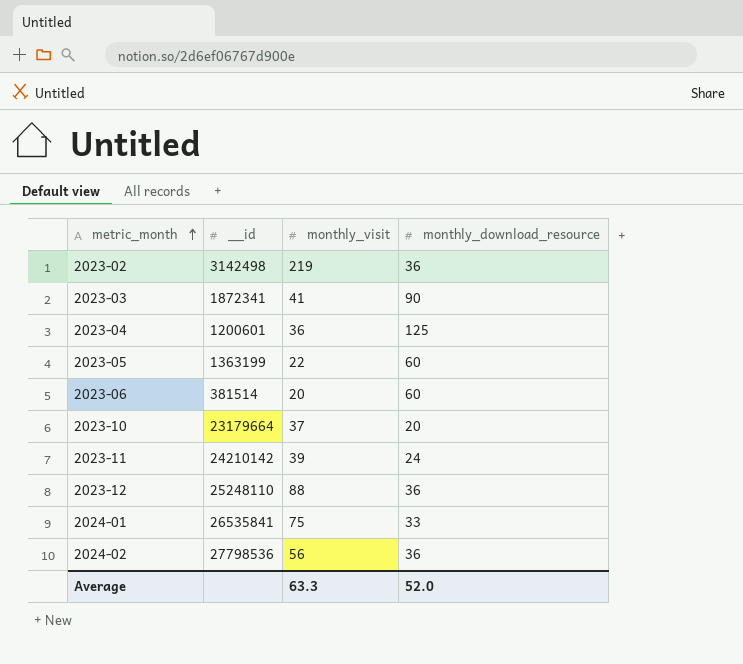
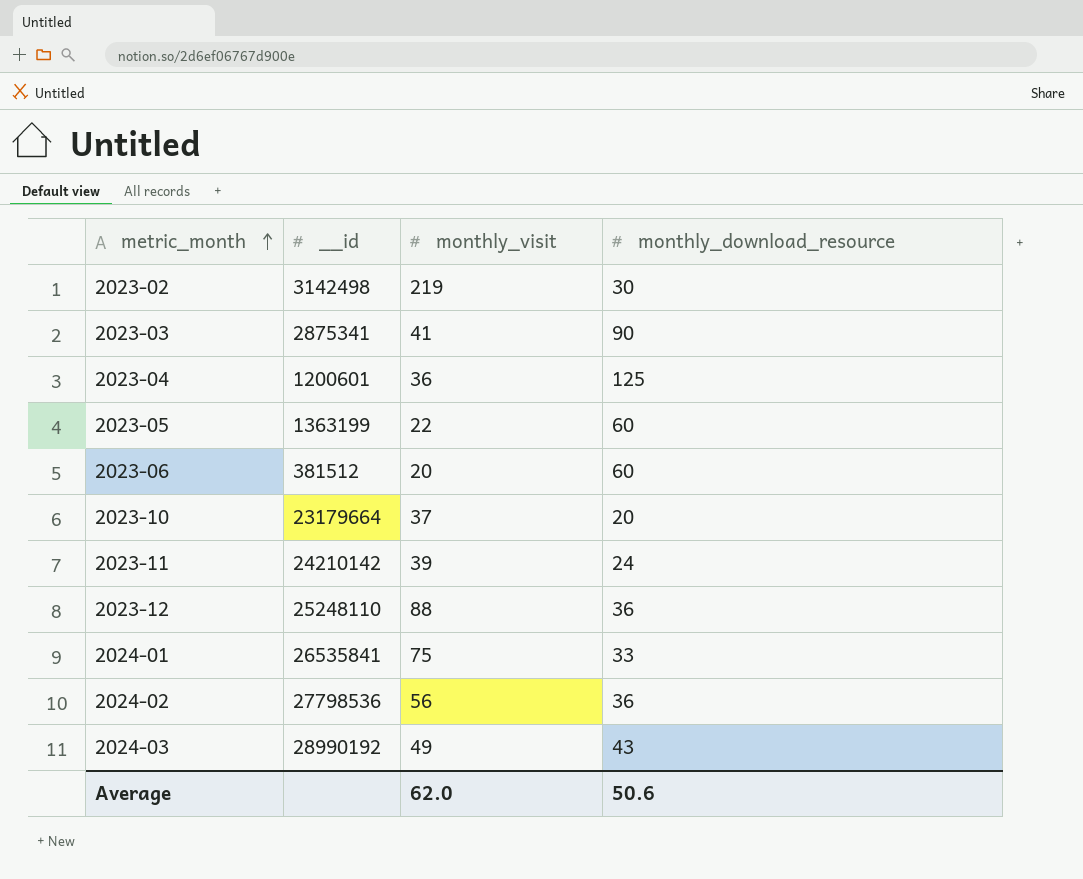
2023-02 | monthly_download_resource: 36 -> 30
2023-03 | __id: 1872341 -> 2875341
2023-06 | __id: 381514 -> 381512
row 2024-03: none -> 28990192 | 49 | 43
Average | monthly_visit: 63.3 -> 62.0
Average | monthly_download_resource: 52.0 -> 50.6

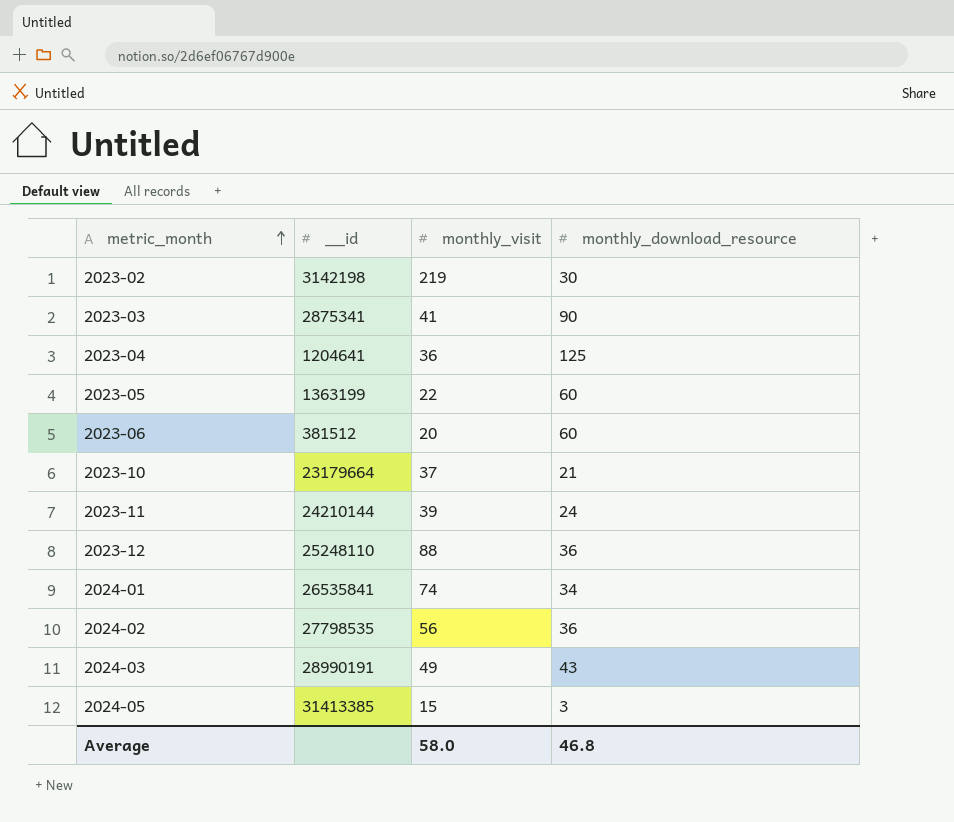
2023-02 | __id: 3142498 -> 3142198
2023-04 | __id: 1200601 -> 1204641
2023-10 | monthly_download_resource: 20 -> 21
2023-11 | __id: 24210142 -> 24210144
2024-01 | monthly_visit: 75 -> 74
2024-01 | monthly_download_resource: 33 -> 34
2024-02 | __id: 27798536 -> 27798535
2024-03 | __id: 28990192 -> 28990191
row 2024-05: none -> 31413385 | 15 | 3
Average | monthly_visit: 62.0 -> 58.0
Average | monthly_download_resource: 50.6 -> 46.8

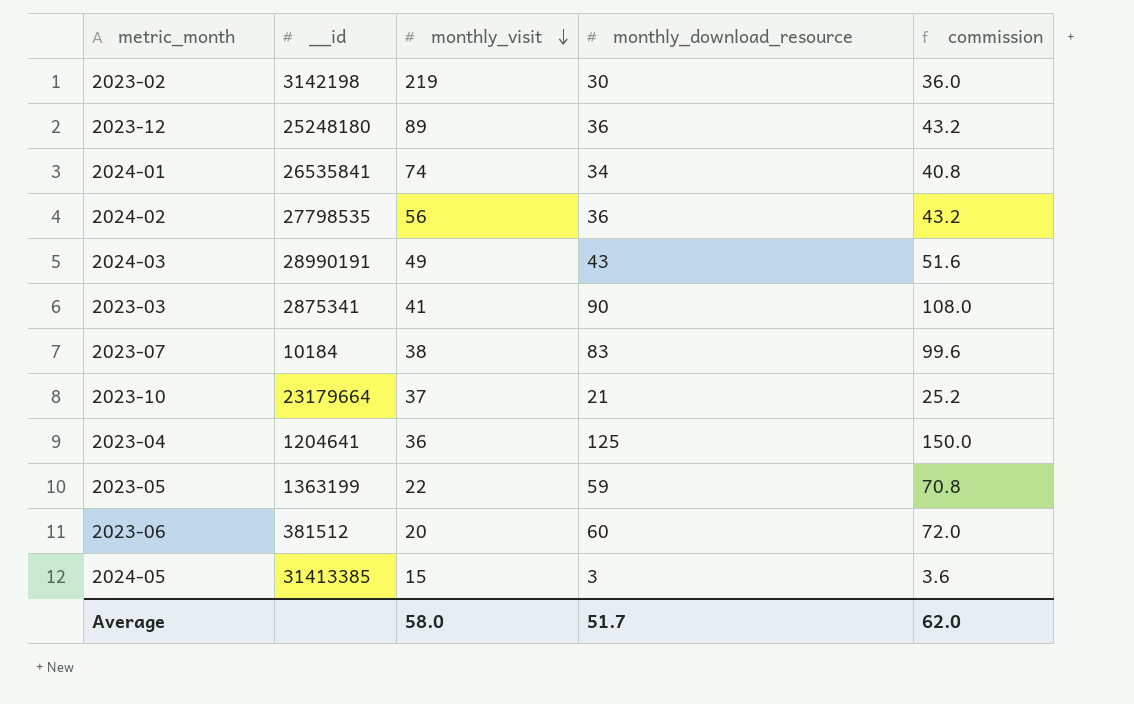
row order: metric_month ascending -> monthly_visit descending
column commission | formula: none -> [monthly_download_resource] * 1.2
row 2023-11: 24210144 | 39 | 24 -> none
2023-12 | __id: 25248110 -> 25248180
2023-12 | monthly_visit: 88 -> 89
row 2023-07: none -> 10184 | 38 | 83 | 99.6
2023-05 | monthly_download_resource: 60 -> 59
Average | monthly_download_resource: 46.8 -> 51.7

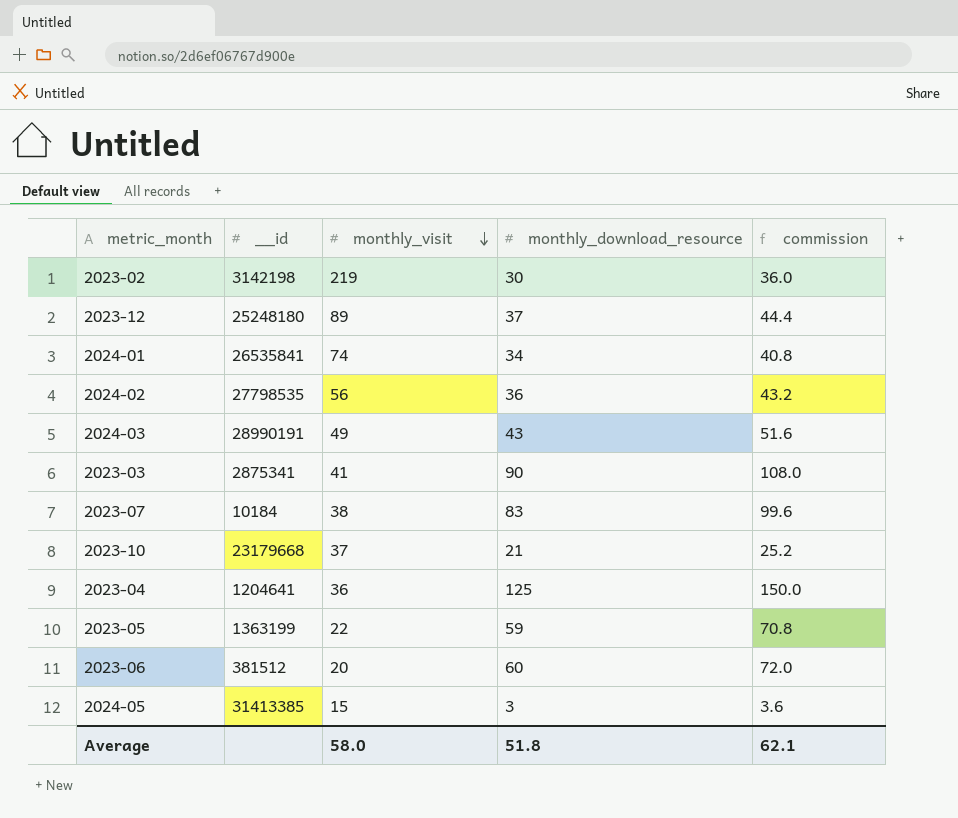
2023-12 | monthly_download_resource: 36 -> 37
2023-12 | commission: 43.2 -> 44.4
2023-10 | __id: 23179664 -> 23179668
Average | monthly_download_resource: 51.7 -> 51.8
Average | commission: 62.0 -> 62.1

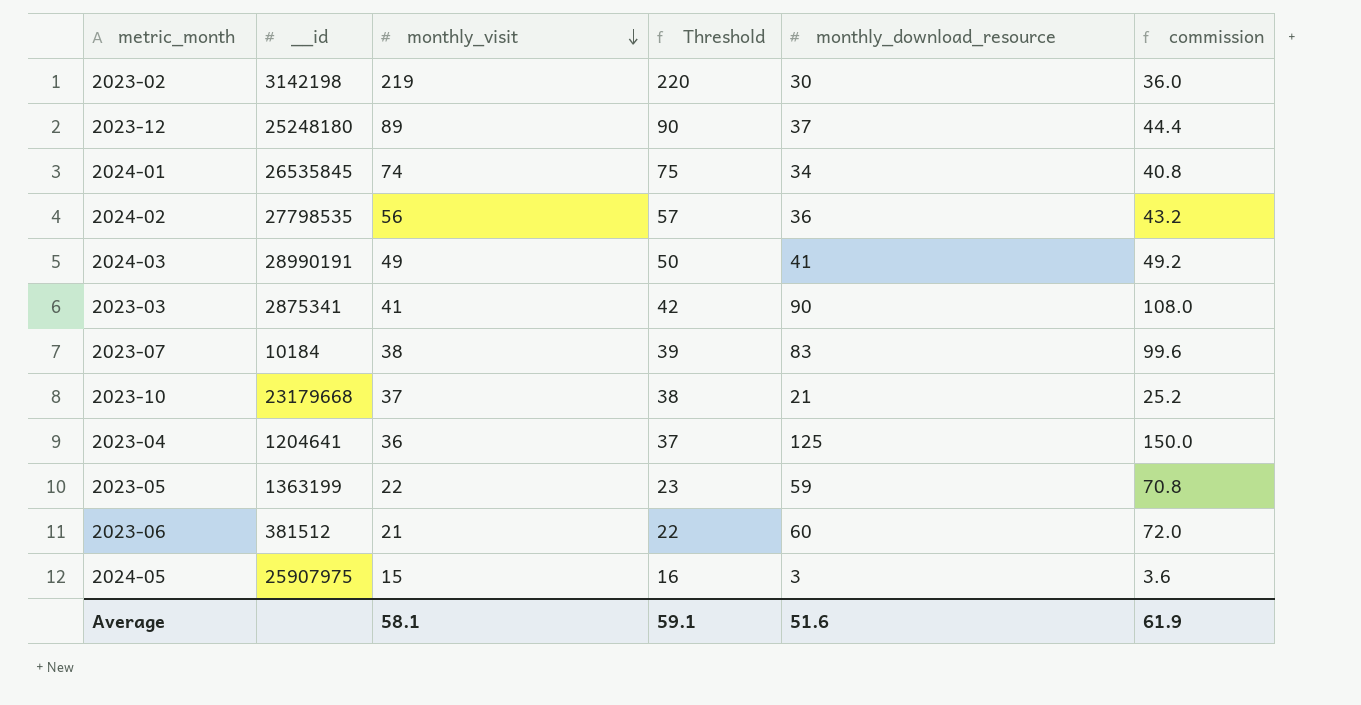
column Threshold | formula: none -> [monthly_visit] + 1
2024-01 | __id: 26535841 -> 26535845
2024-03 | monthly_download_resource: 43 -> 41
2024-03 | commission: 51.6 -> 49.2
2023-06 | monthly_visit: 20 -> 21
2024-05 | __id: 31413385 -> 25907975
Average | monthly_visit: 58.0 -> 58.1
Average | monthly_download_resource: 51.8 -> 51.6
Average | commission: 62.1 -> 61.9

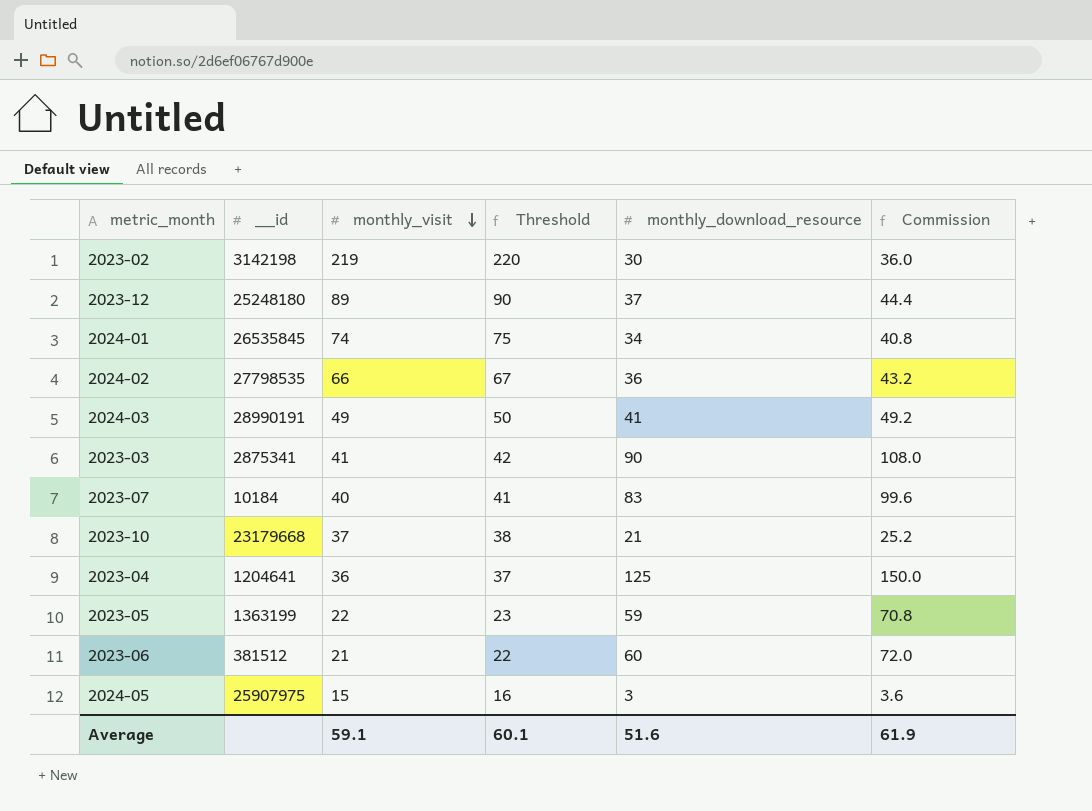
column name: commission -> Commission
2024-02 | monthly_visit: 56 -> 66
2024-02 | Threshold: 57 -> 67
2023-07 | monthly_visit: 38 -> 40
2023-07 | Threshold: 39 -> 41
Average | monthly_visit: 58.1 -> 59.1
Average | Threshold: 59.1 -> 60.1

